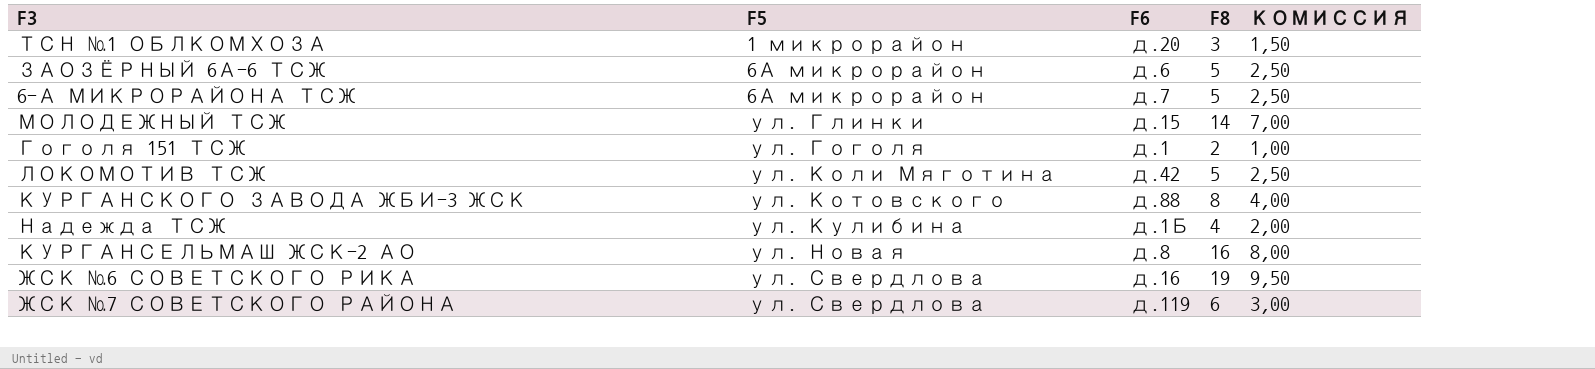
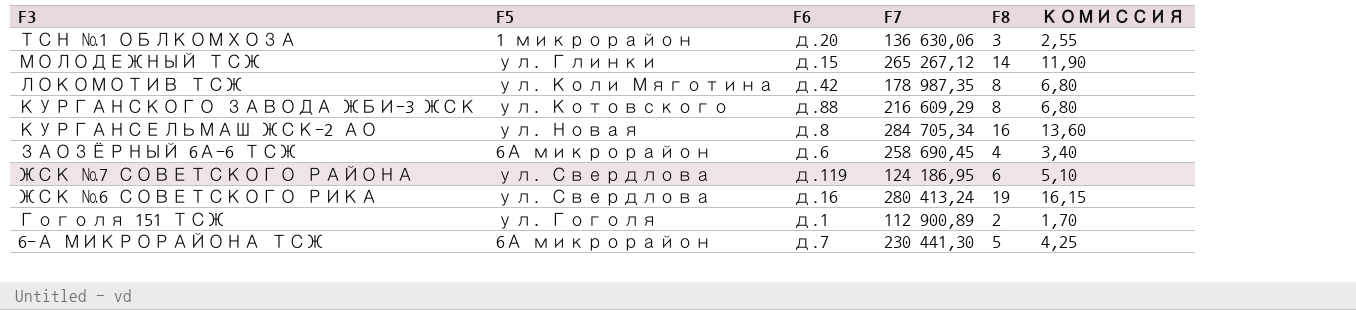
row order: F5 ascending -> F3 descending
column F7 | position: none -> 4
column КОМИССИЯ | formula: [F8] * 0,5 -> [F8] * 0,85
row Надежда ТСЖ: ул. Кулибина | д.1Б | 4 | 2,00 -> none
ЛОКОМОТИВ ТСЖ | F8: 5 -> 8
ЗАОЗЁРНЫЙ 6А-6 ТСЖ | F8: 5 -> 4

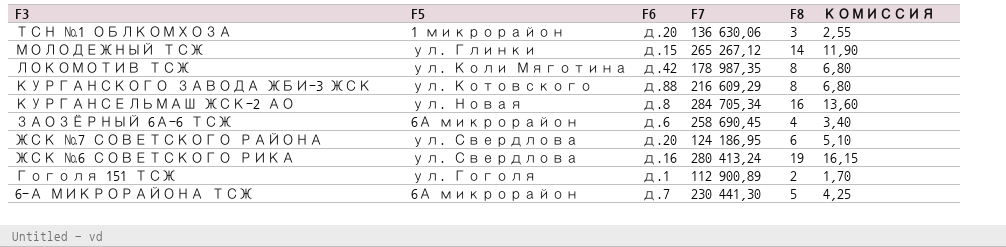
ЖСК №7 СОВЕТСКОГО РАЙОНА | F6: д.119 -> д.20

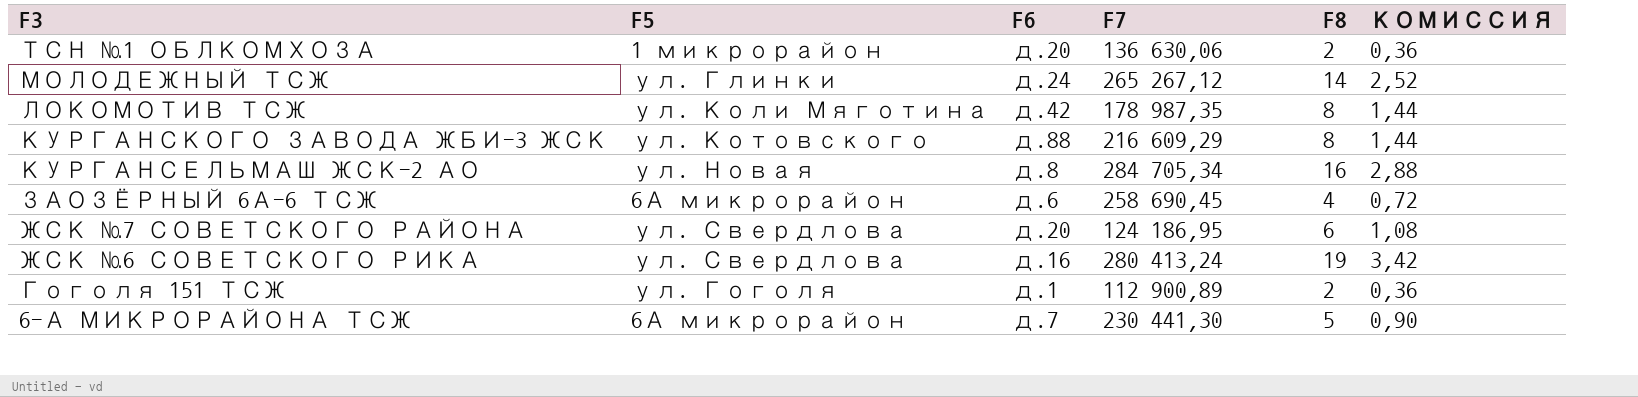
column КОМИССИЯ | formula: [F8] * 0,85 -> [F8] * 0,18
ТСН №1 ОБЛКОМХОЗА | F8: 3 -> 2
МОЛОДЕЖНЫЙ ТСЖ | F6: д.15 -> д.24

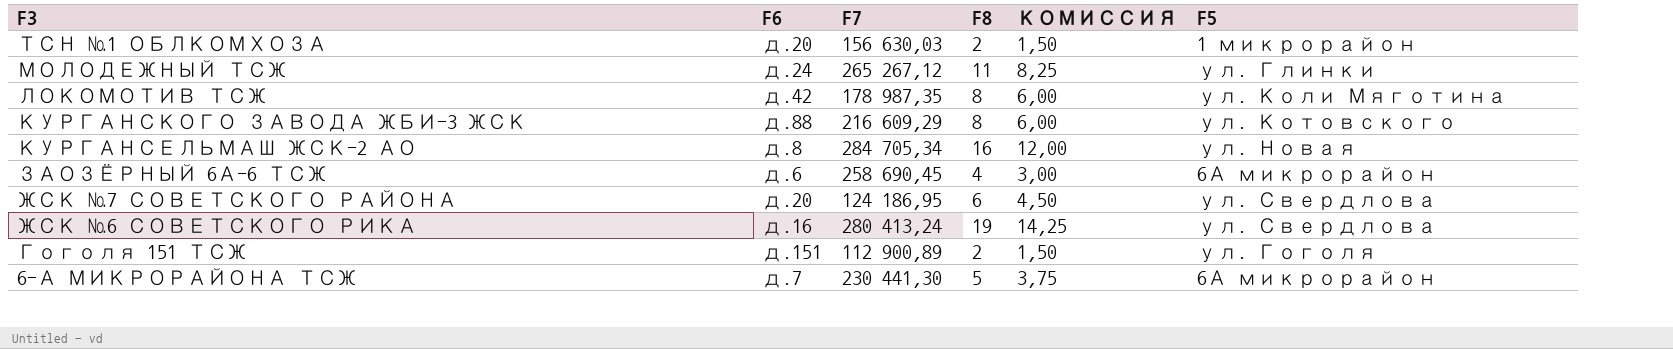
column КОМИССИЯ | formula: [F8] * 0,18 -> [F8] * 0,75
column F5 | position: 2 -> 6
ТСН №1 ОБЛКОМХОЗА | F7: 136 630,06 -> 156 630,03
МОЛОДЕЖНЫЙ ТСЖ | F8: 14 -> 11
Гоголя 151 ТСЖ | F6: д.1 -> д.151

